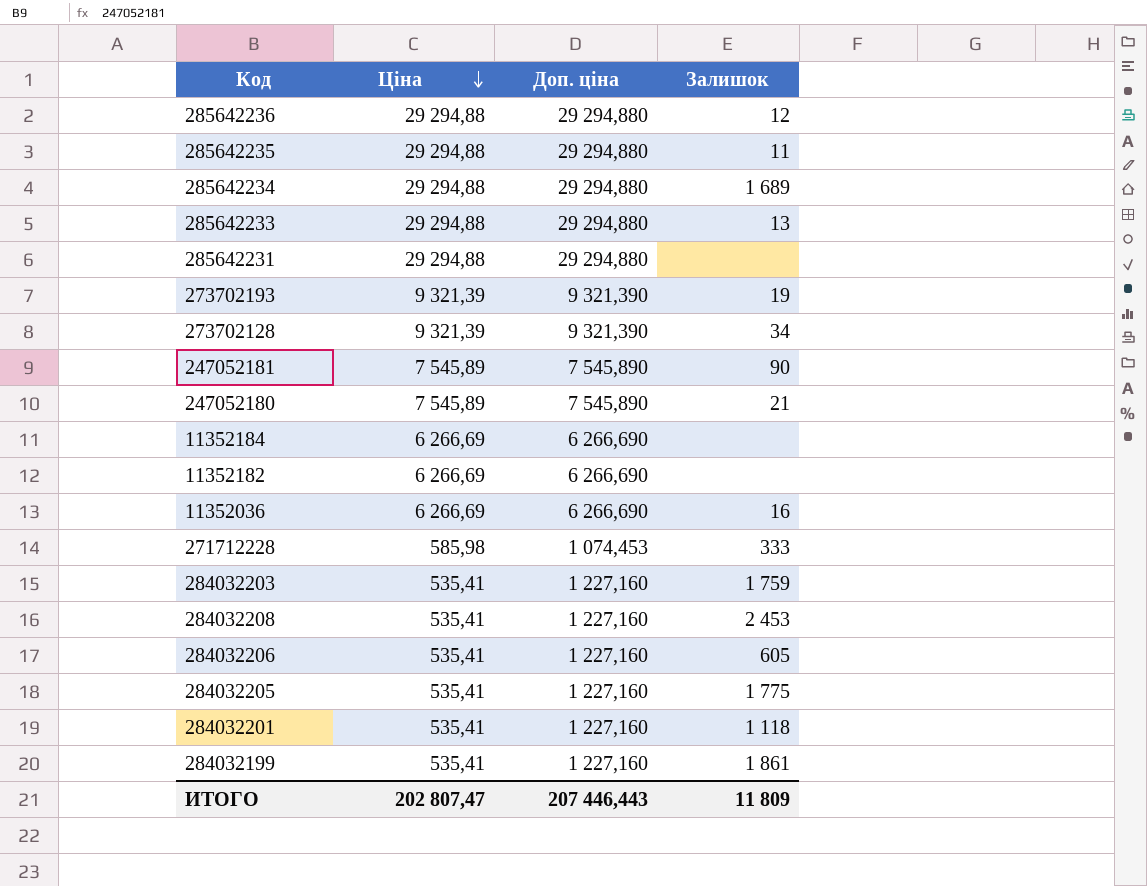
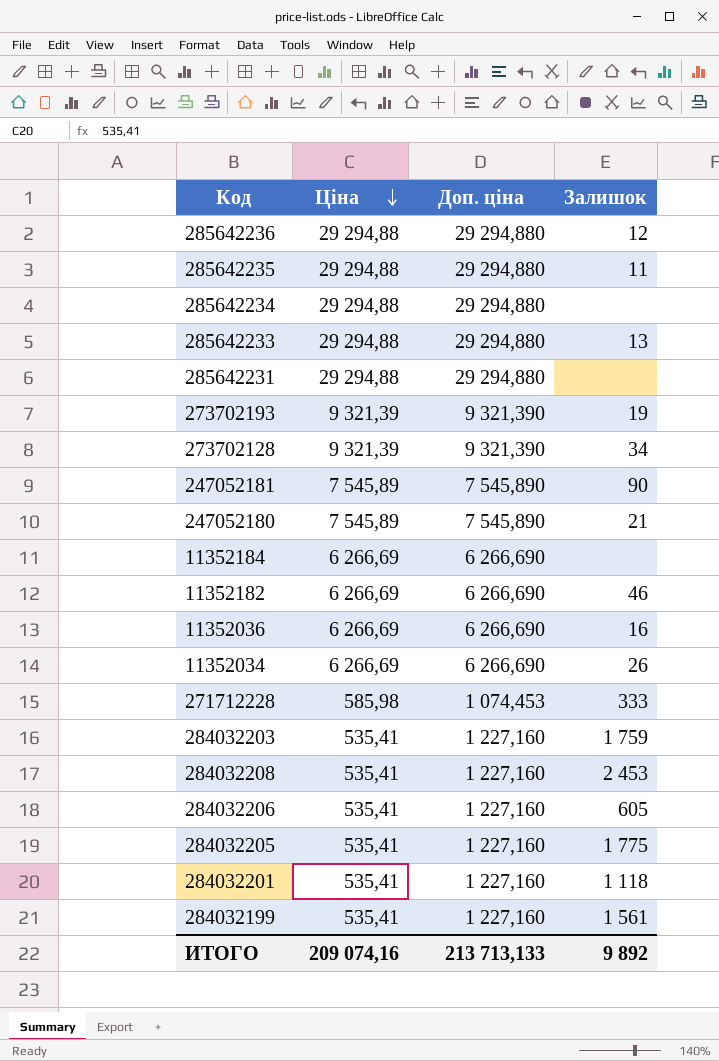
285642234 | Залишок: 1 689 -> none
11352182 | Залишок: none -> 46
row 11352034: none -> 6 266,69 | 6 266,690 | 26
284032199 | Залишок: 1 861 -> 1 561
ИТОГО | Ціна: 202 807,47 -> 209 074,16
ИТОГО | Доп. ціна: 207 446,443 -> 213 713,133
ИТОГО | Залишок: 11 809 -> 9 892

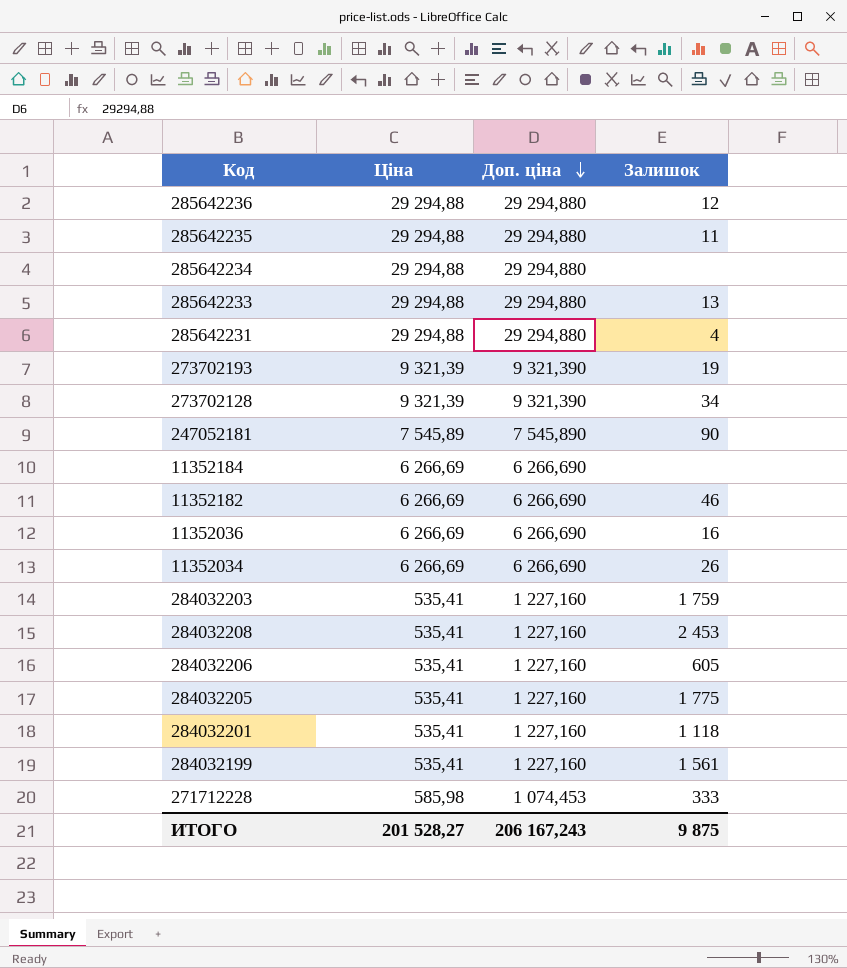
row order: Ціна descending -> Доп. ціна descending
row 247052180: 7 545,89 | 7 545,890 | 21 -> none
285642231 | Залишок: none -> 4
ИТОГО | Ціна: 209 074,16 -> 201 528,27
ИТОГО | Доп. ціна: 213 713,133 -> 206 167,243
ИТОГО | Залишок: 9 892 -> 9 875

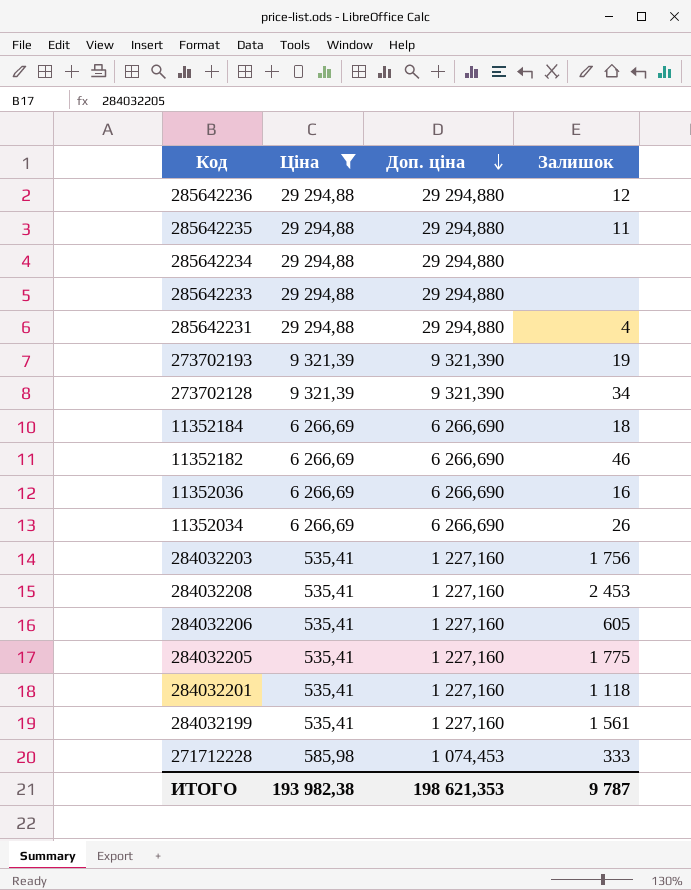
filter: none -> Ціна != 7 545,89
285642233 | Залишок: 13 -> none
11352184 | Залишок: none -> 18
284032203 | Залишок: 1 759 -> 1 756
ИТОГО | Ціна: 201 528,27 -> 193 982,38
ИТОГО | Доп. ціна: 206 167,243 -> 198 621,353
ИТОГО | Залишок: 9 875 -> 9 787

